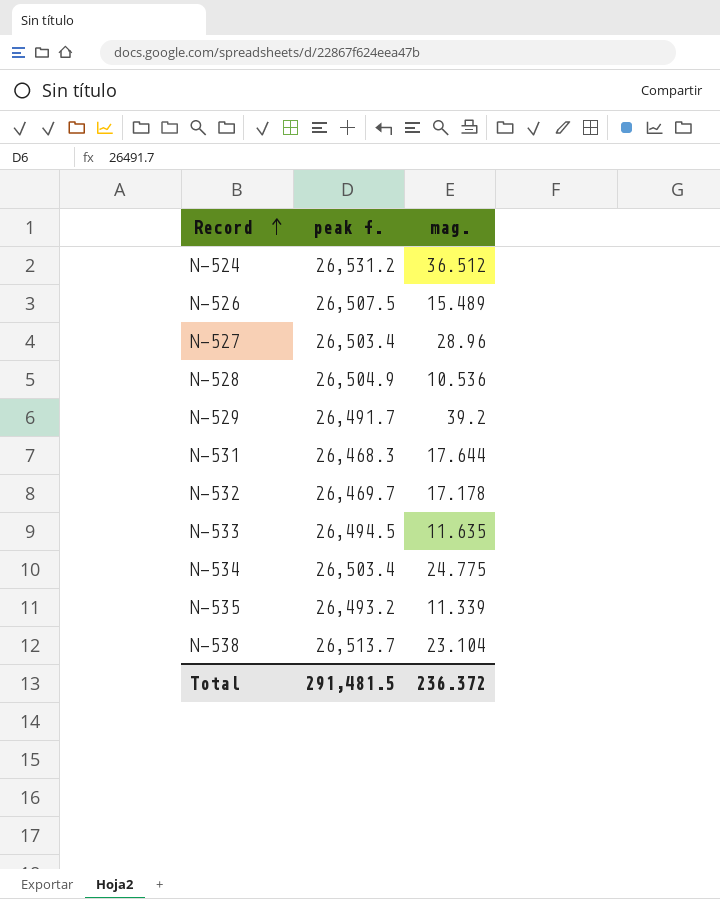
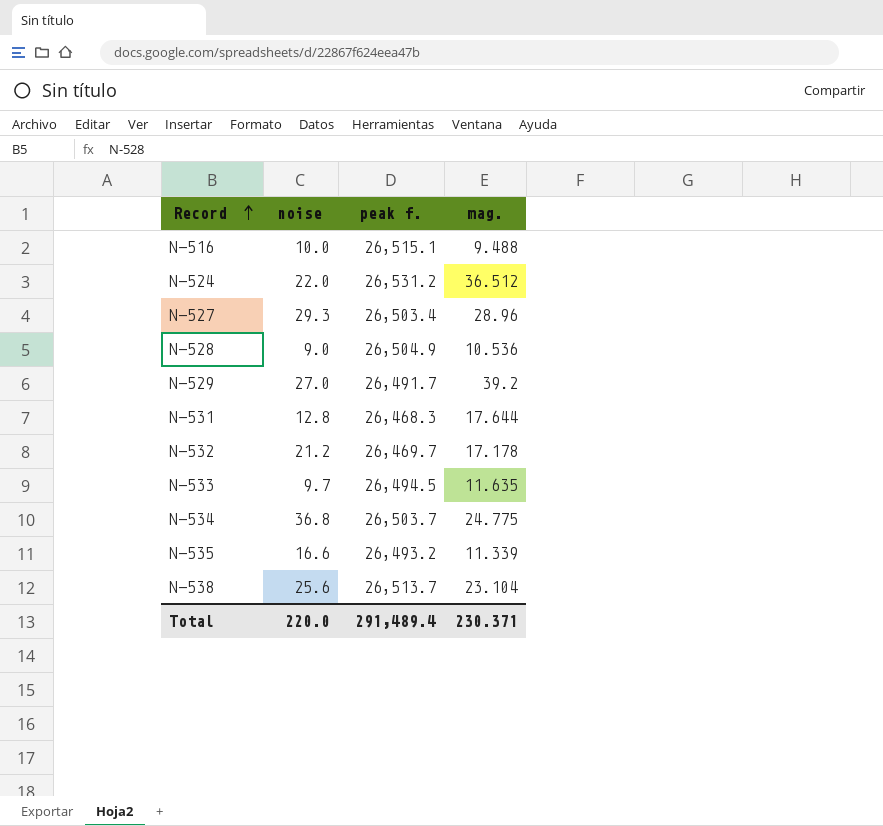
column noise | position: none -> 2
row N-526: 26,507.5 | 15.489 -> none
row N-516: none -> 10.0 | 26,515.1 | 9.488
N-534 | peak f.: 26,503.4 -> 26,503.7
Total | peak f.: 291,481.5 -> 291,489.4
Total | mag.: 236.372 -> 230.371

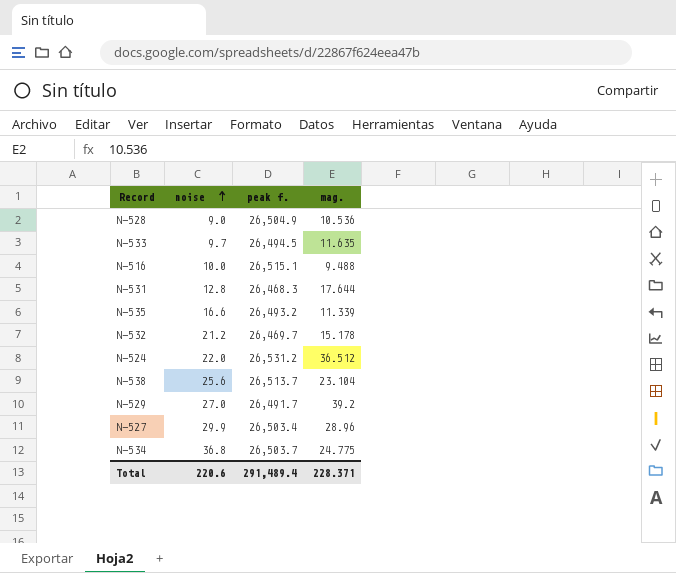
row order: Record ascending -> noise ascending
N-532 | mag.: 17.178 -> 15.178
N-527 | noise: 29.3 -> 29.9
Total | noise: 220.0 -> 220.6
Total | mag.: 230.371 -> 228.371

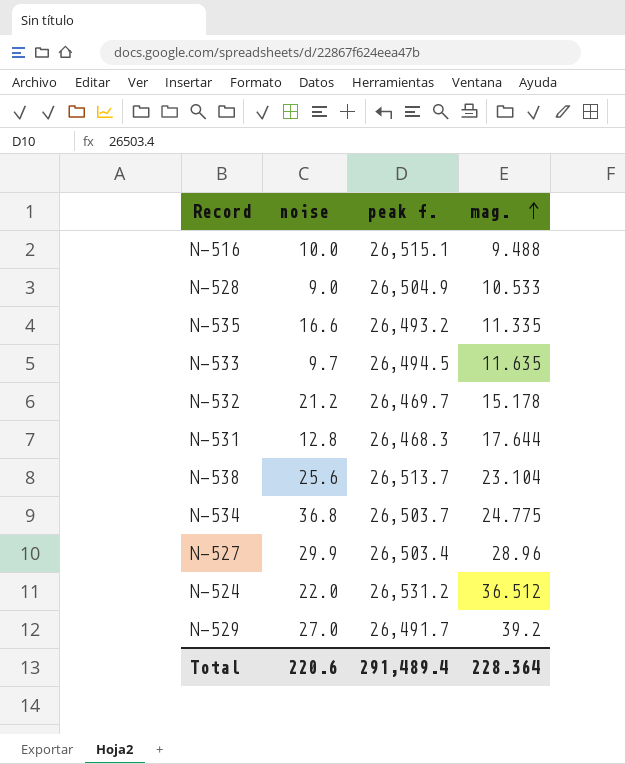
row order: noise ascending -> mag. ascending
N-528 | mag.: 10.536 -> 10.533
N-535 | mag.: 11.339 -> 11.335
Total | mag.: 228.371 -> 228.364

